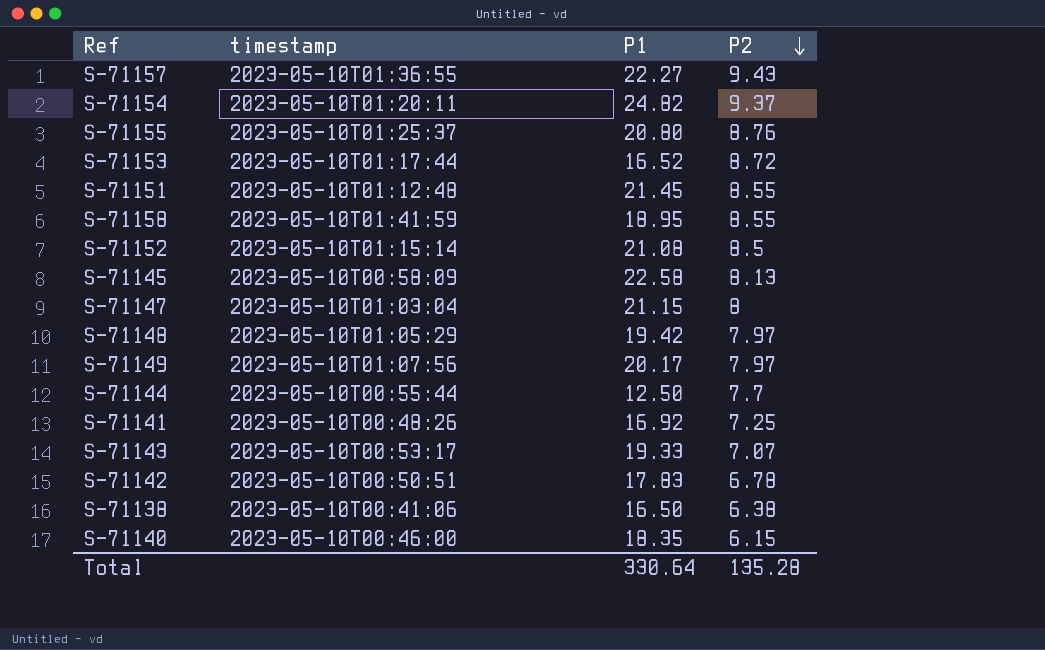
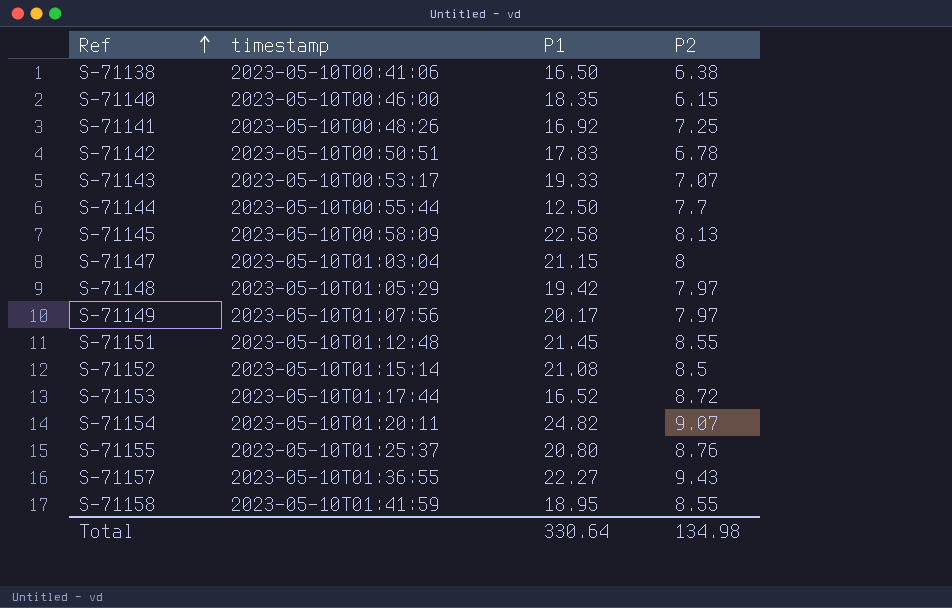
row order: P2 descending -> Ref ascending
S-71154 | P2: 9.37 -> 9.07
Total | P2: 135.28 -> 134.98

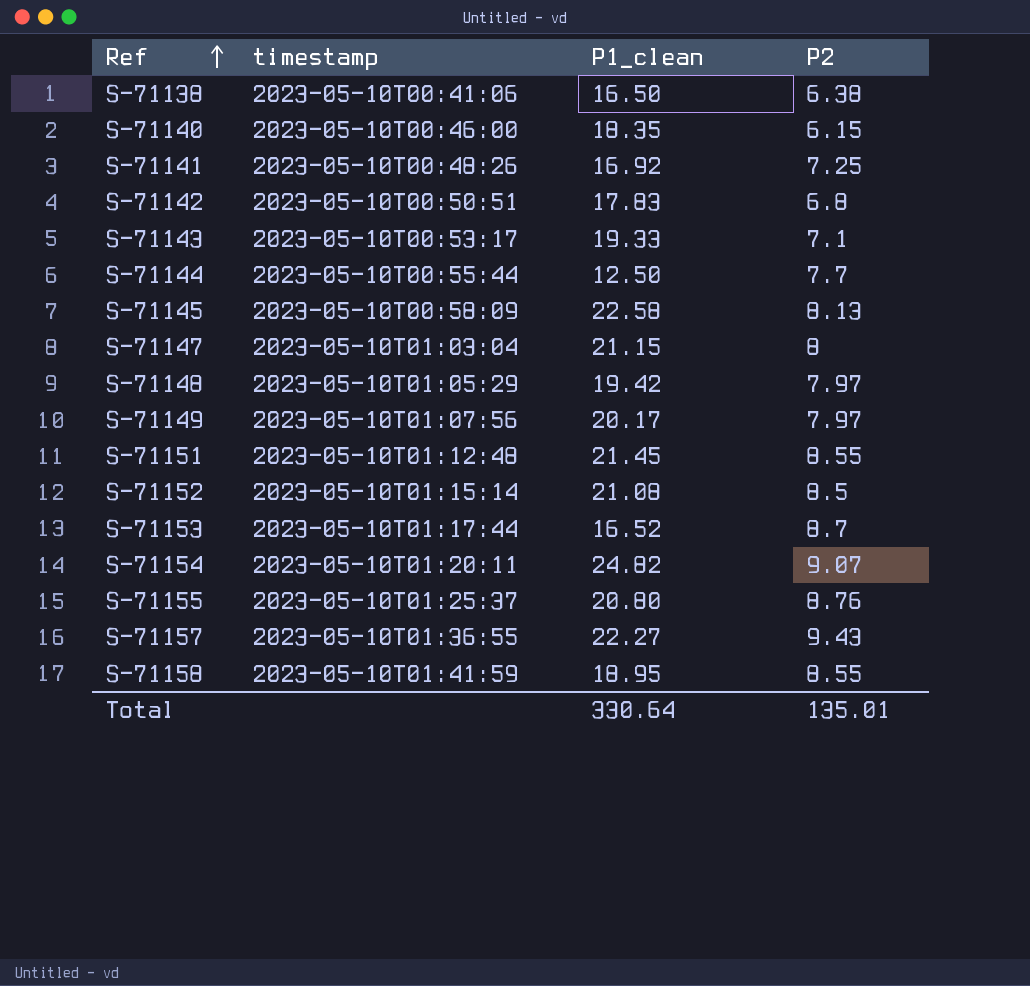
column name: P1 -> P1_clean
S-71142 | P2: 6.78 -> 6.8
S-71143 | P2: 7.07 -> 7.1
S-71153 | P2: 8.72 -> 8.7
Total | P2: 134.98 -> 135.01

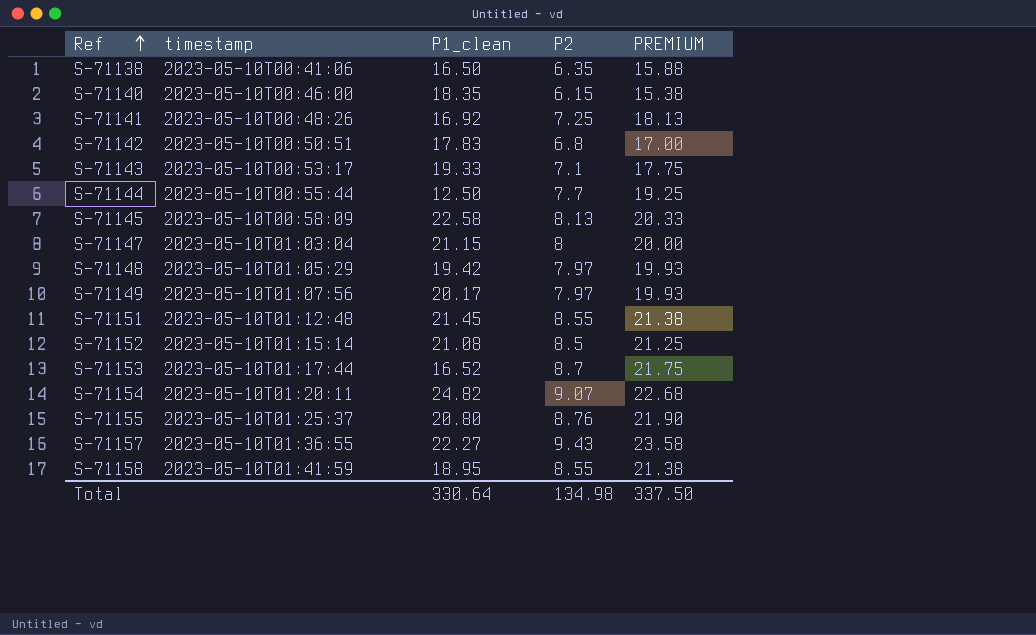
column PREMIUM | formula: none -> [P2] * 2.5
S-71138 | P2: 6.38 -> 6.35
Total | P2: 135.01 -> 134.98

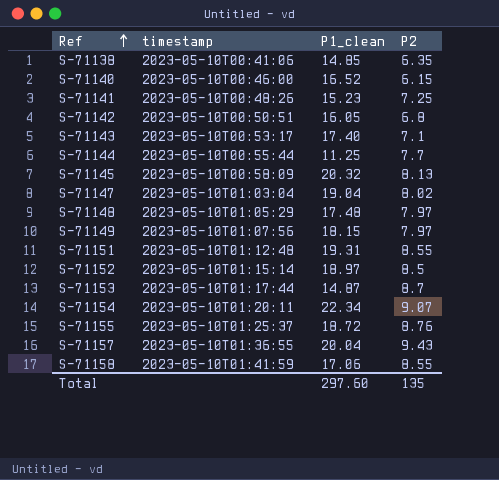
column PREMIUM | formula: [P2] * 2.5 -> none
S-71138 | P1_clean: 16.50 -> 14.85
S-71140 | P1_clean: 18.35 -> 16.52
S-71141 | P1_clean: 16.92 -> 15.23
S-71142 | P1_clean: 17.83 -> 16.05
S-71143 | P1_clean: 19.33 -> 17.40
S-71144 | P1_clean: 12.50 -> 11.25
S-71145 | P1_clean: 22.58 -> 20.32
S-71147 | P1_clean: 21.15 -> 19.04
S-71147 | P2: 8 -> 8.02
S-71148 | P1_clean: 19.42 -> 17.48
S-71149 | P1_clean: 20.17 -> 18.15
S-71151 | P1_clean: 21.45 -> 19.31
S-71152 | P1_clean: 21.08 -> 18.97
S-71153 | P1_clean: 16.52 -> 14.87
S-71154 | P1_clean: 24.82 -> 22.34
S-71155 | P1_clean: 20.80 -> 18.72
S-71157 | P1_clean: 22.27 -> 20.04
S-71158 | P1_clean: 18.95 -> 17.06
Total | P1_clean: 330.64 -> 297.60
Total | P2: 134.98 -> 135

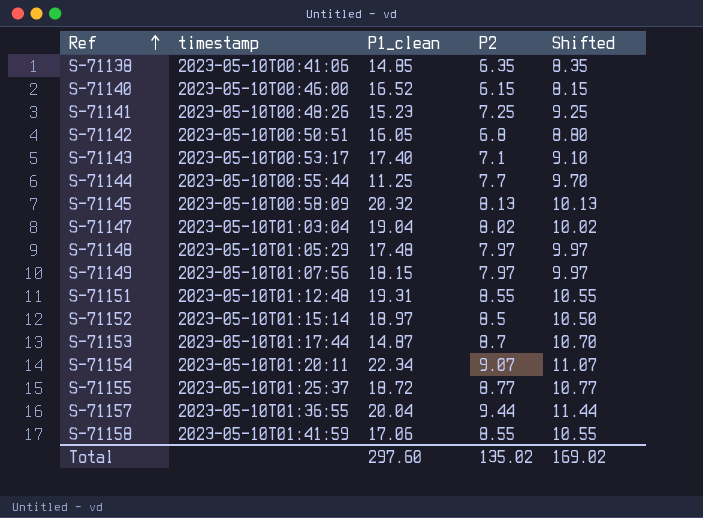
column Shifted | formula: none -> [P2] + 2
S-71155 | P2: 8.76 -> 8.77
S-71157 | P2: 9.43 -> 9.44
Total | P2: 135 -> 135.02

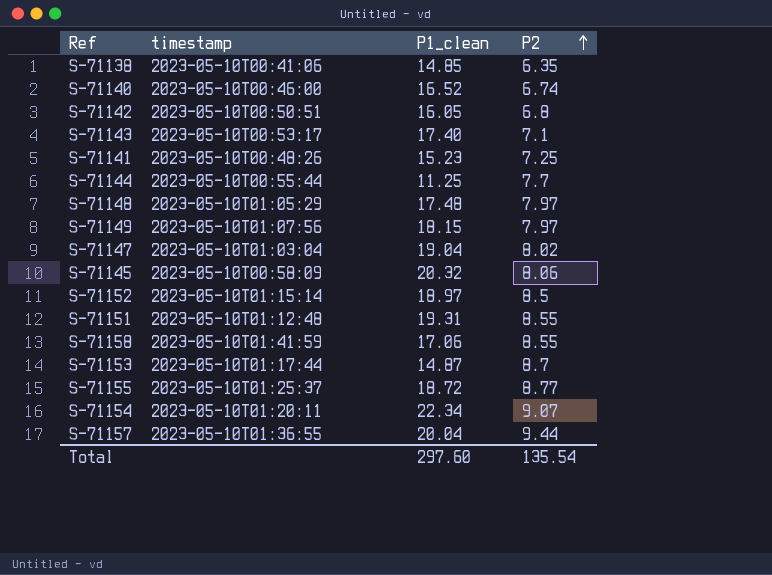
row order: Ref ascending -> P2 ascending
column Shifted | formula: [P2] + 2 -> none
S-71140 | P2: 6.15 -> 6.74
S-71145 | P2: 8.13 -> 8.06
Total | P2: 135.02 -> 135.54

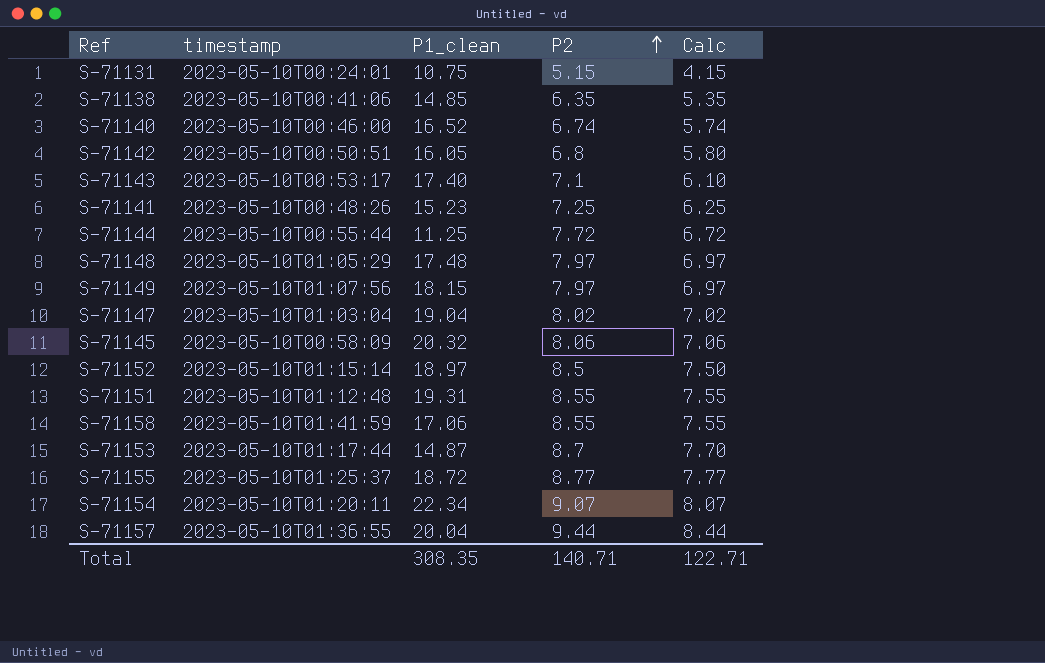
column Calc | formula: none -> [P2] - 1
row S-71131: none -> 2023-05-10T00:24:01 | 10.75 | 5.15 | 4.15
S-71144 | P2: 7.7 -> 7.72
Total | P1_clean: 297.60 -> 308.35
Total | P2: 135.54 -> 140.71

